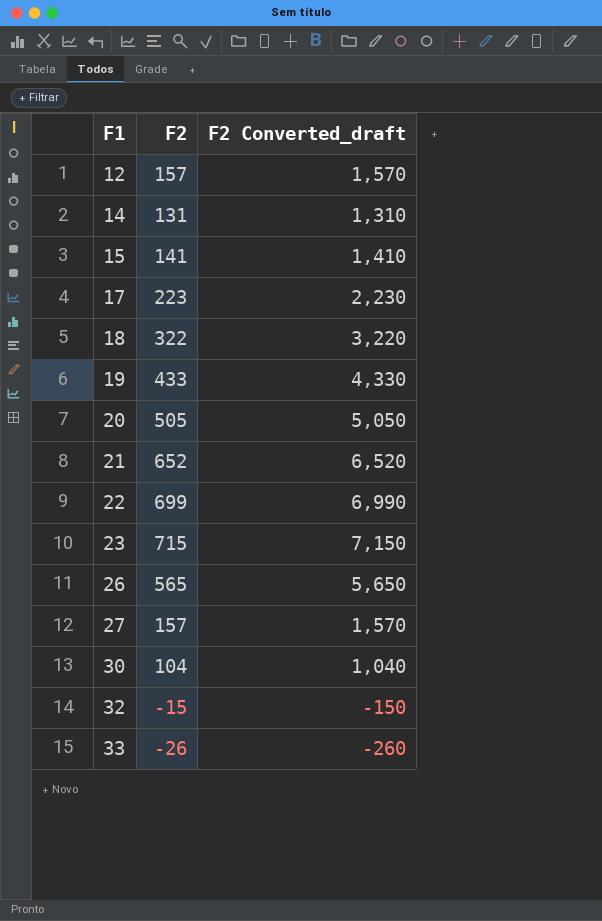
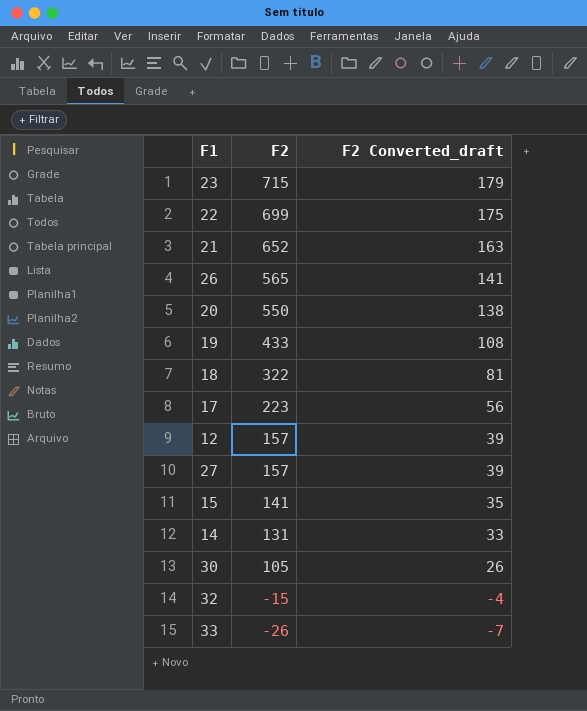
row order: F1 ascending -> F2 descending
column F2 Converted_draft | formula: [F2] * 10 -> [F2] * 0.25
20 | F2: 505 -> 550
30 | F2: 104 -> 105

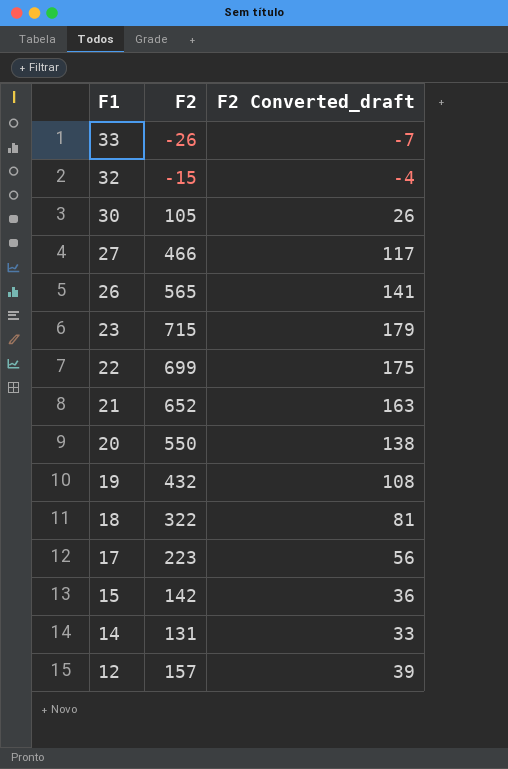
row order: F2 descending -> F1 descending
27 | F2: 157 -> 466
27 | F2 Converted_draft: 39 -> 117
19 | F2: 433 -> 432
15 | F2: 141 -> 142
15 | F2 Converted_draft: 35 -> 36

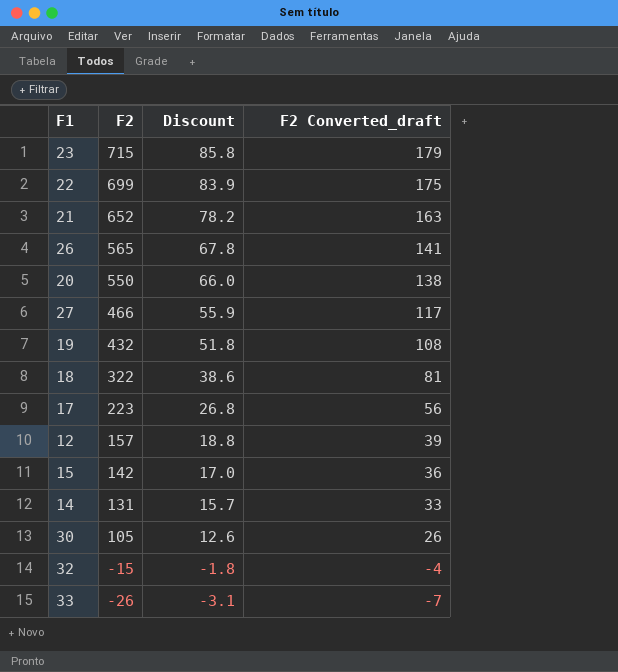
row order: F1 descending -> F2 descending
column Discount | formula: none -> [F2] * 0.12

